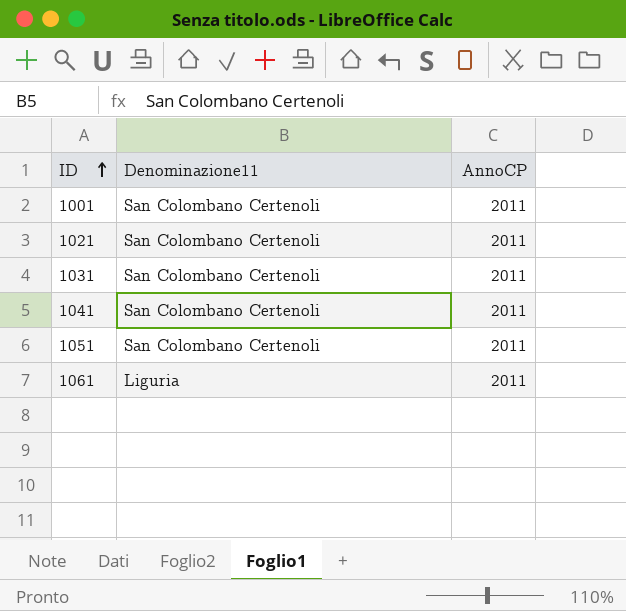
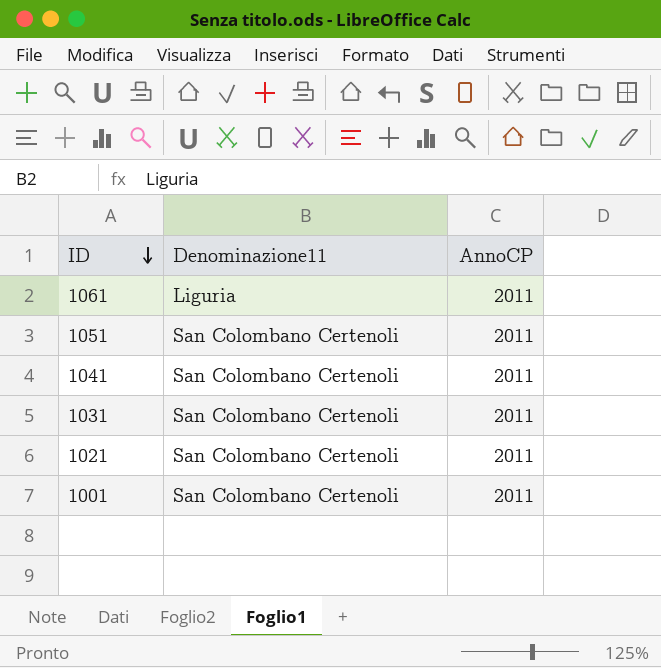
row order: ID ascending -> ID descending

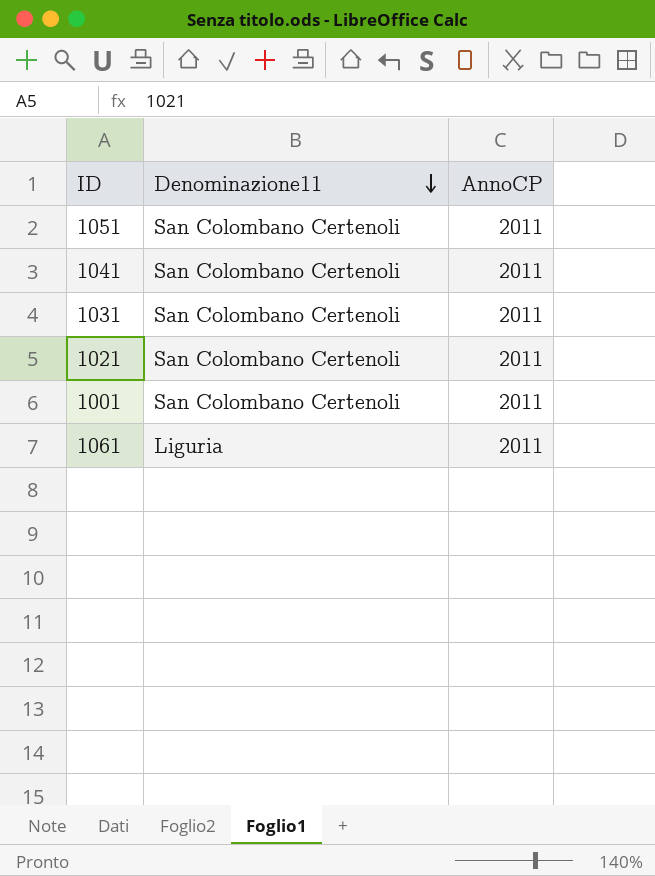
row order: ID descending -> Denominazione11 descending

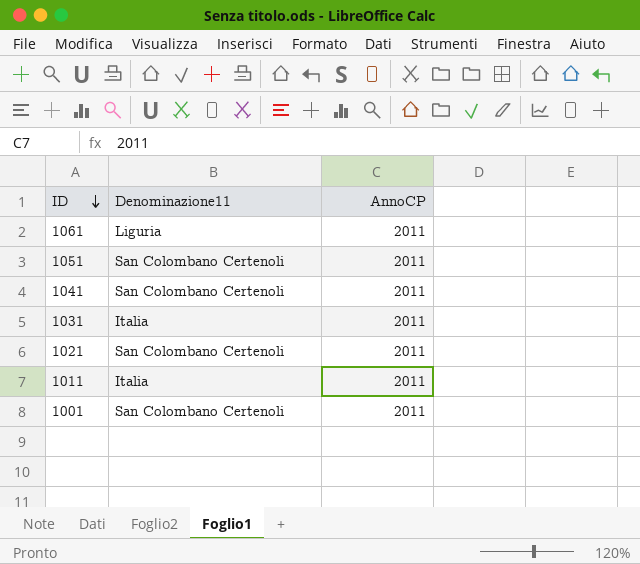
row order: Denominazione11 descending -> ID descending
1031 | Denominazione11: San Colombano Certenoli -> Italia
row 1011: none -> Italia | 2011

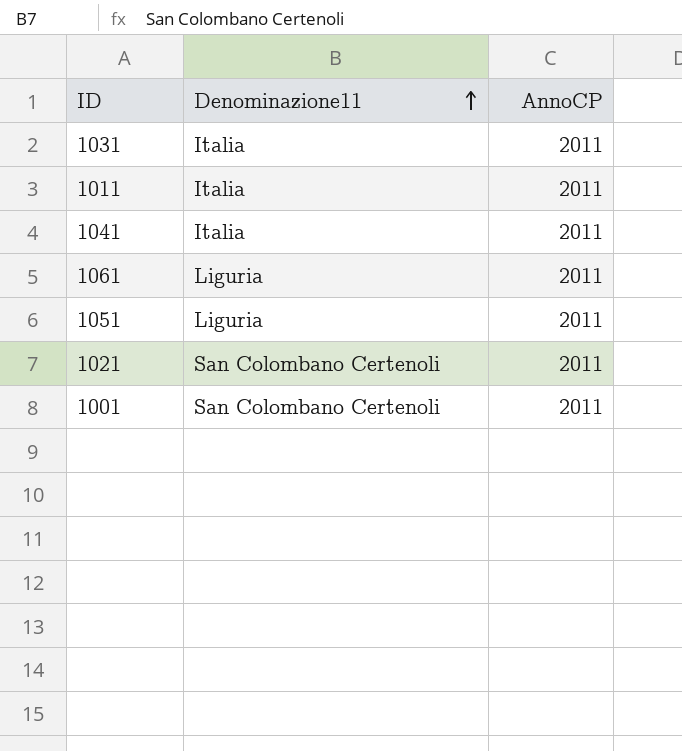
row order: ID descending -> Denominazione11 ascending
1041 | Denominazione11: San Colombano Certenoli -> Italia
1051 | Denominazione11: San Colombano Certenoli -> Liguria

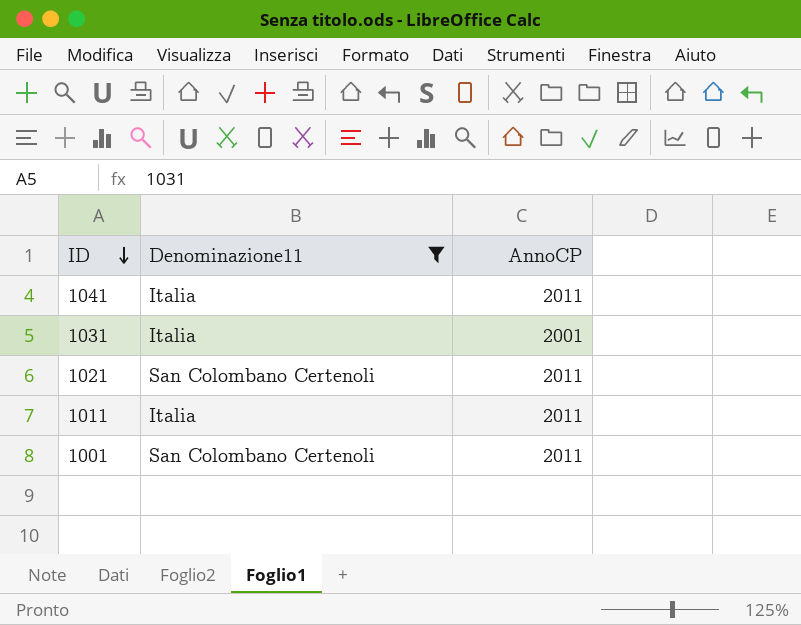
filter: none -> Denominazione11 != Liguria
row order: Denominazione11 ascending -> ID descending
1031 | AnnoCP: 2011 -> 2001

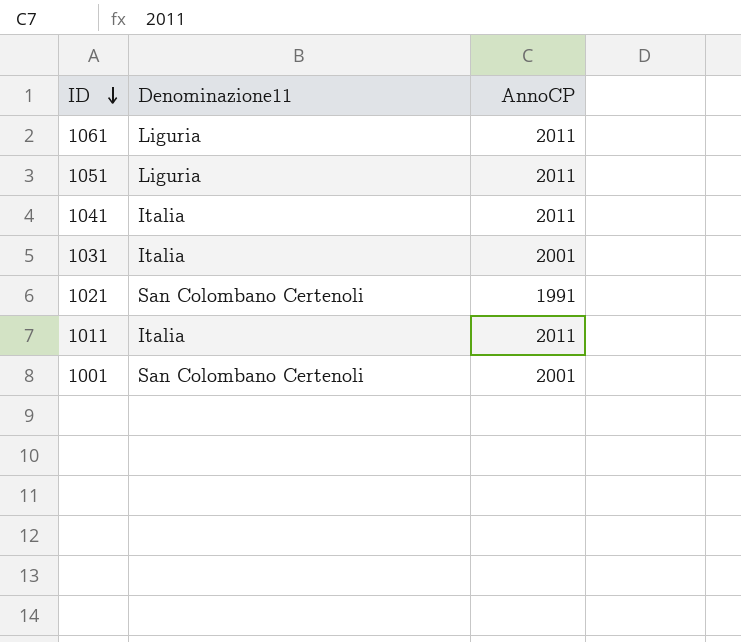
filter: Denominazione11 != Liguria -> none
1021 | AnnoCP: 2011 -> 1991
1001 | AnnoCP: 2011 -> 2001

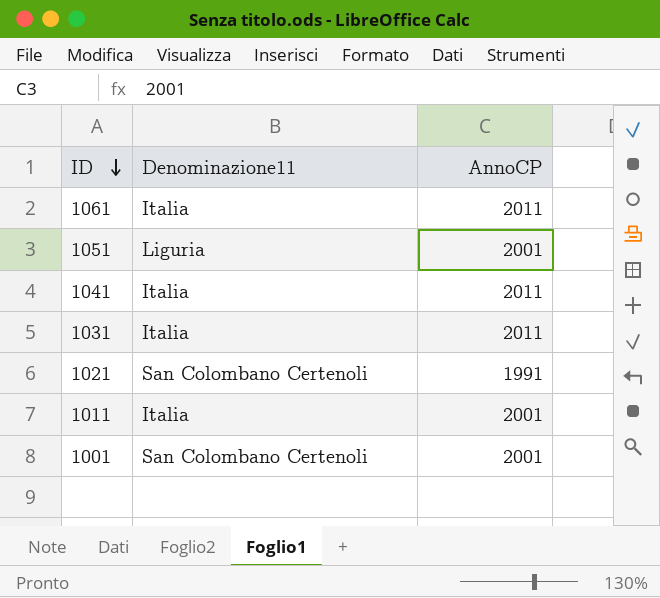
1061 | Denominazione11: Liguria -> Italia
1051 | AnnoCP: 2011 -> 2001
1031 | AnnoCP: 2001 -> 2011
1011 | AnnoCP: 2011 -> 2001

